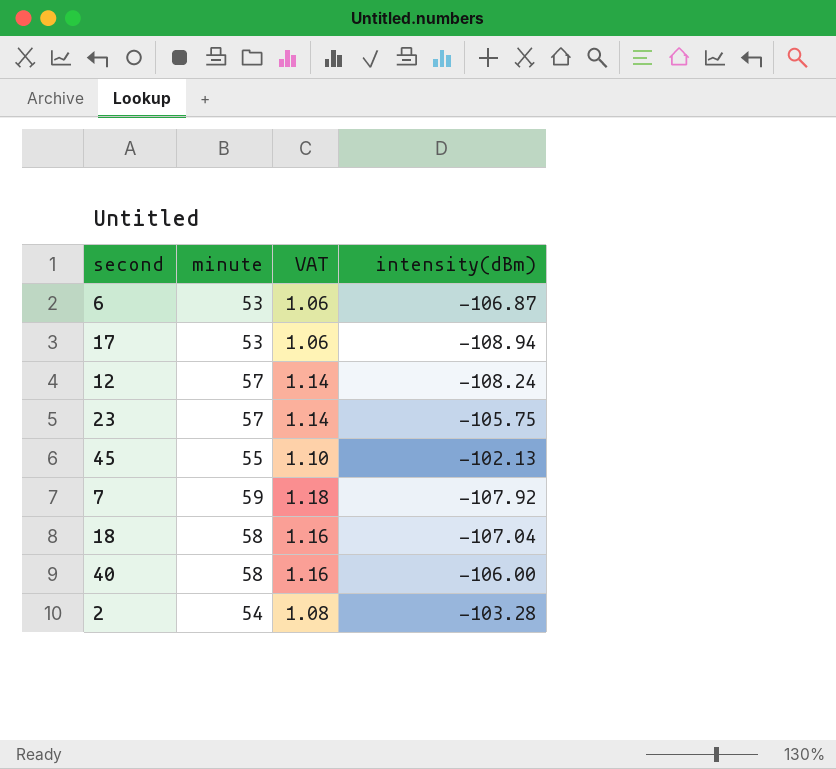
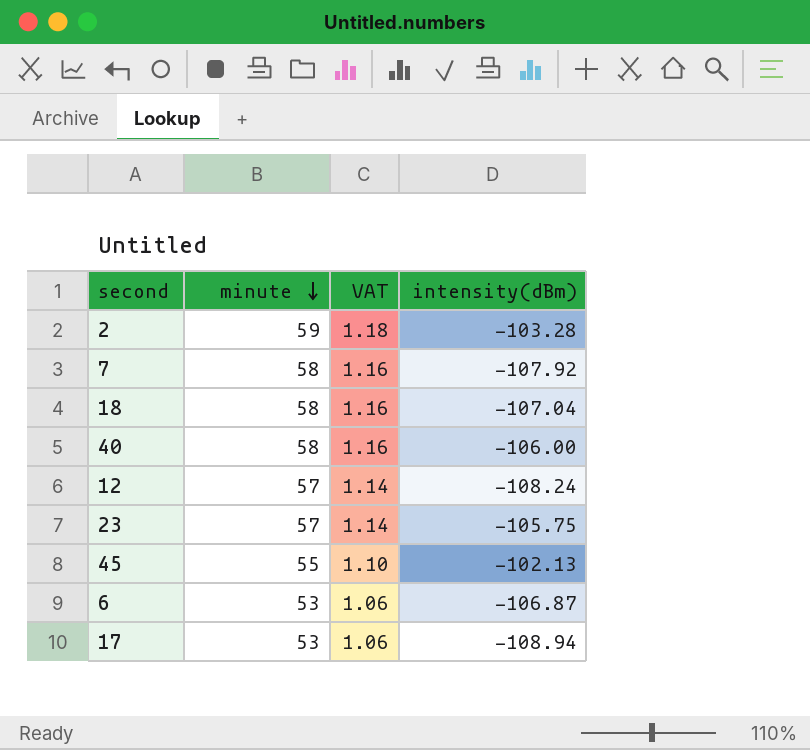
row order: none -> minute descending
2 | minute: 54 -> 59
2 | VAT: 1.08 -> 1.18
7 | minute: 59 -> 58
7 | VAT: 1.18 -> 1.16

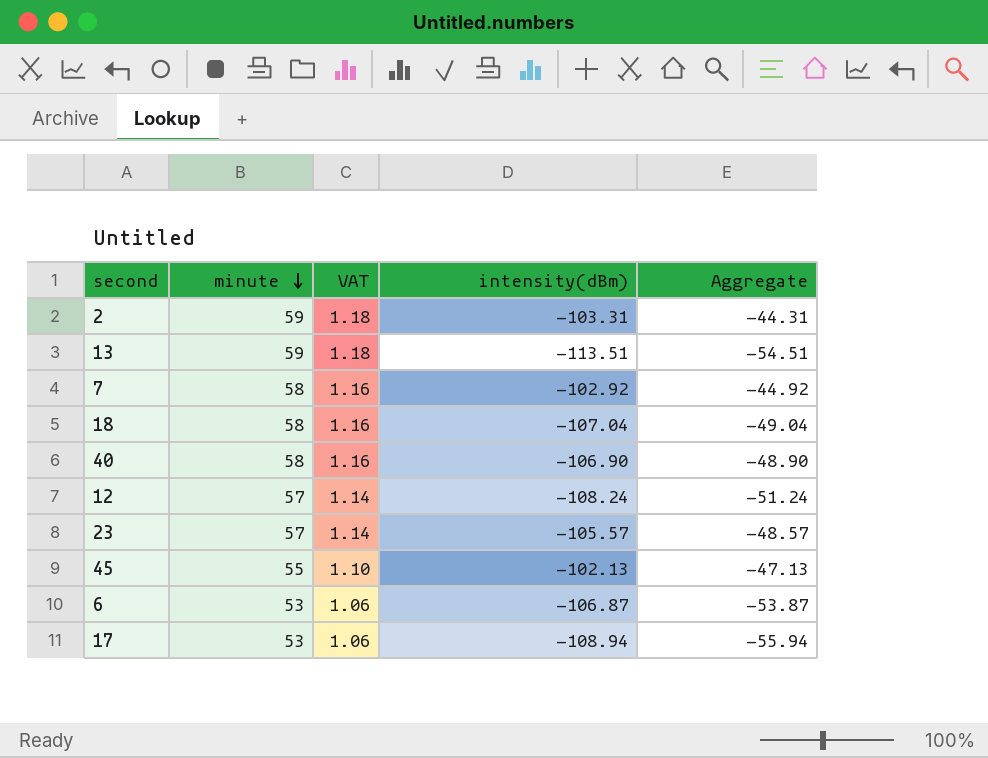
column Aggregate | formula: none -> [minute] + [intensity(dBm)]
2 | intensity(dBm): -103.28 -> -103.31
row 13: none -> 59 | 1.18 | -113.51 | -54.51
7 | intensity(dBm): -107.92 -> -102.92
40 | intensity(dBm): -106.00 -> -106.90
23 | intensity(dBm): -105.75 -> -105.57

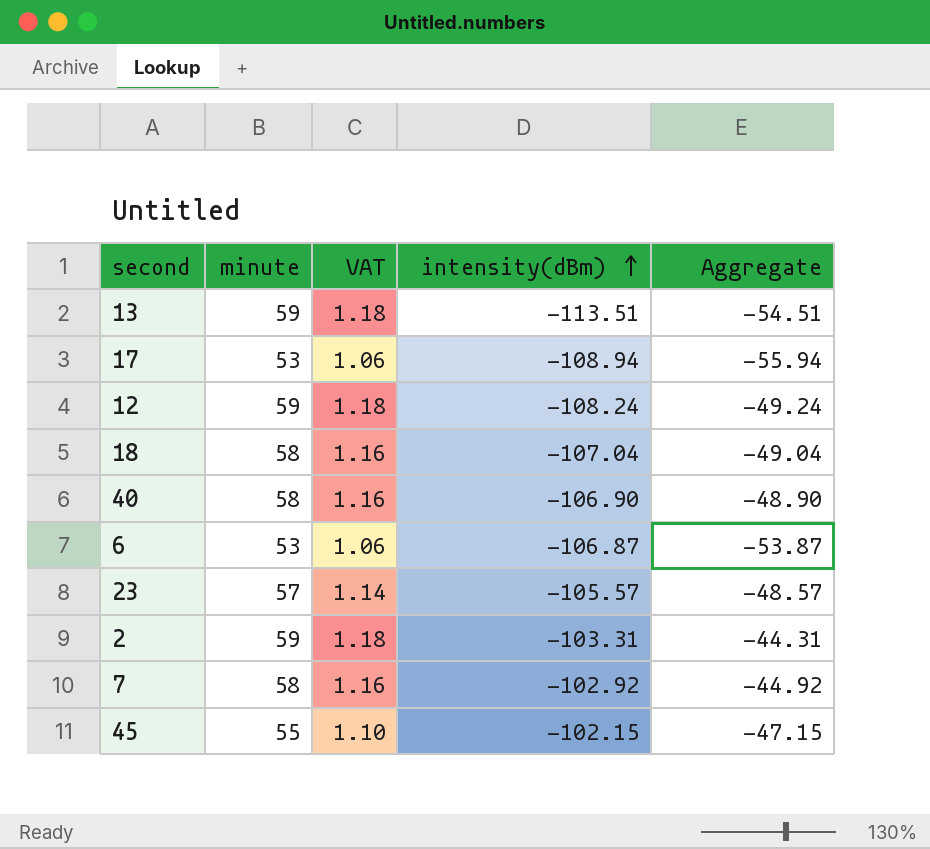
row order: minute descending -> intensity(dBm) ascending
12 | minute: 57 -> 59
12 | VAT: 1.14 -> 1.18
12 | Aggregate: -51.24 -> -49.24
45 | intensity(dBm): -102.13 -> -102.15
45 | Aggregate: -47.13 -> -47.15

